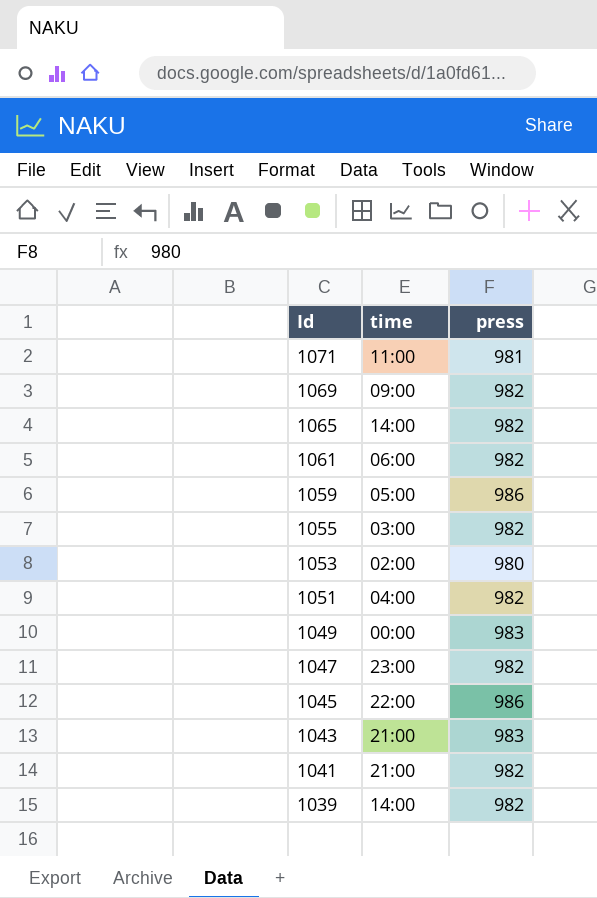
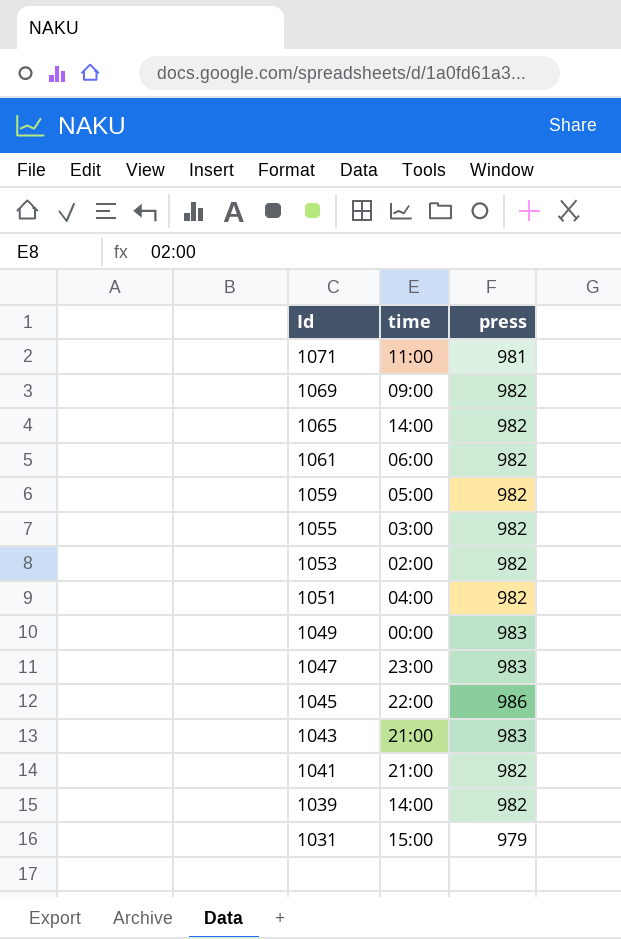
1059 | press: 986 -> 982
1053 | press: 980 -> 982
1047 | press: 982 -> 983
row 1031: none -> 15:00 | 979

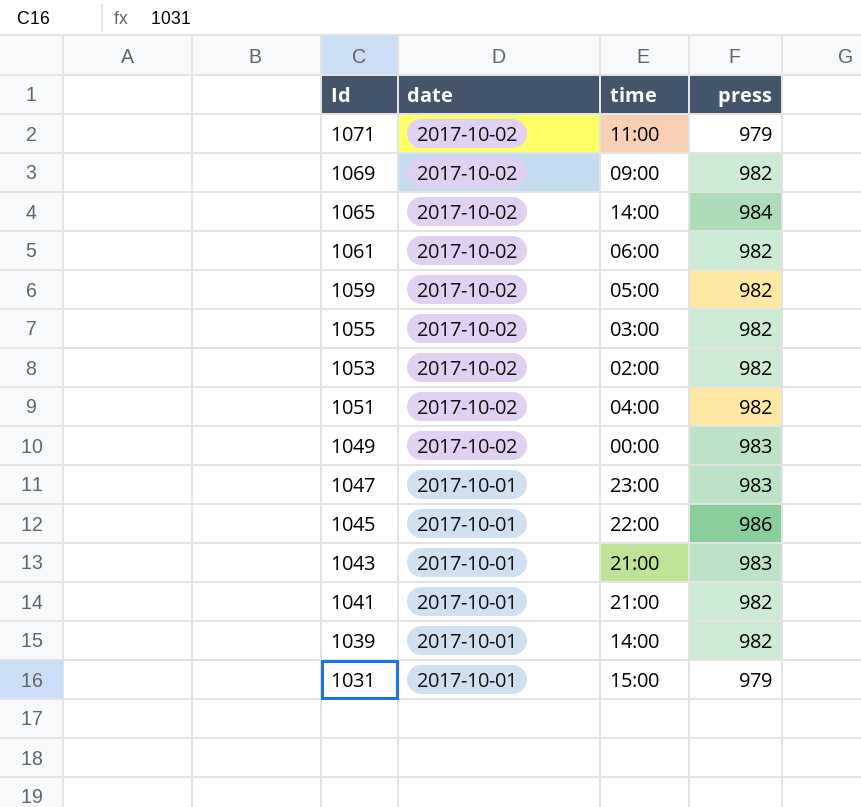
column date | position: none -> 2
1071 | press: 981 -> 979
1065 | press: 982 -> 984

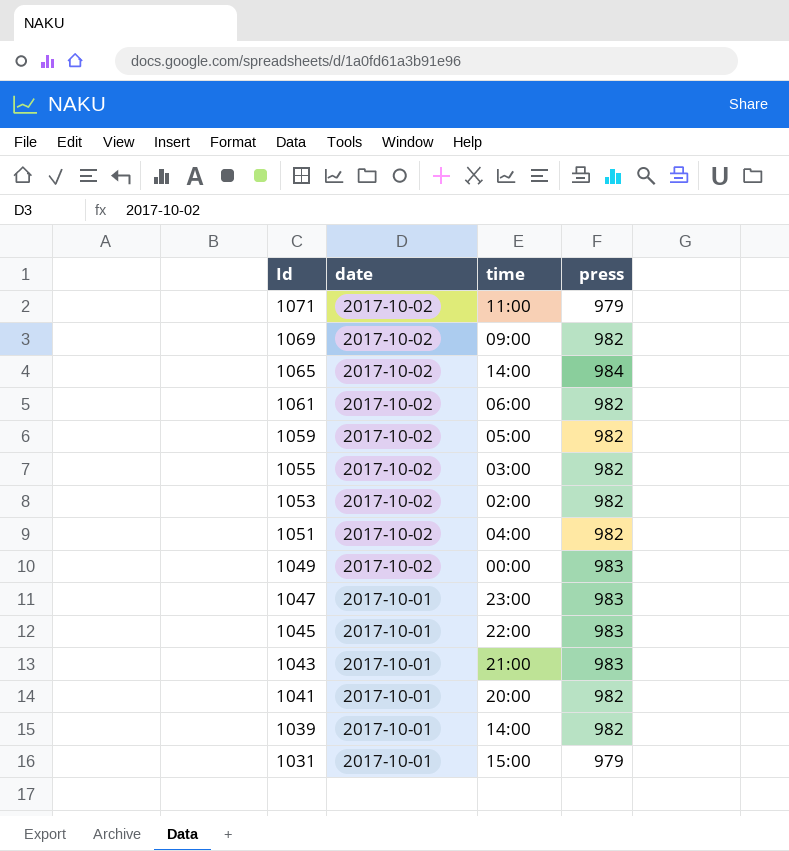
1045 | press: 986 -> 983
1041 | time: 21:00 -> 20:00

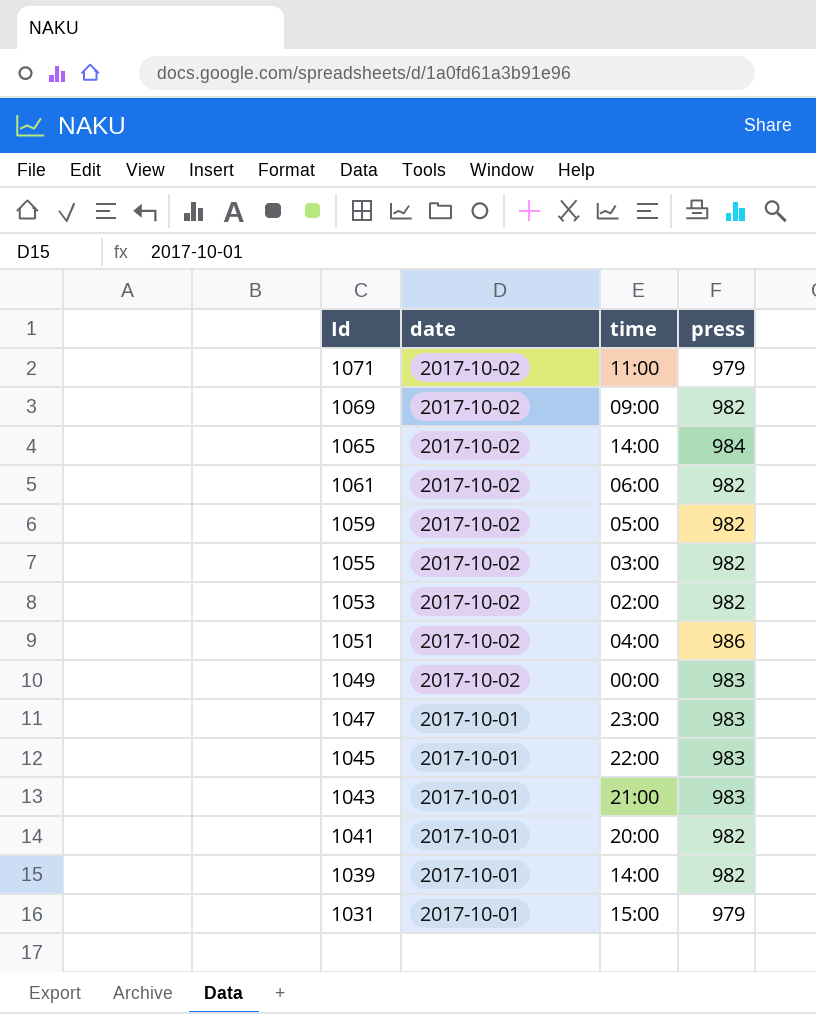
1051 | press: 982 -> 986

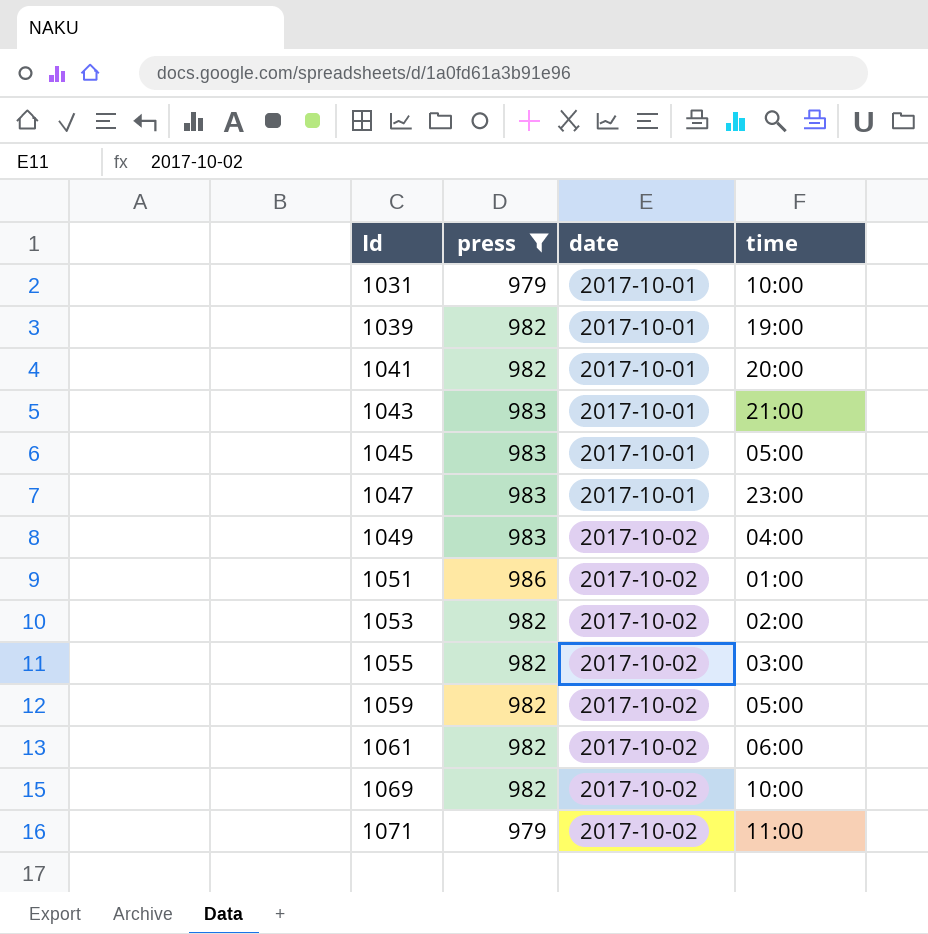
filter: none -> press != 984
row order: Id descending -> Id ascending
column press | position: 4 -> 2
1031 | time: 15:00 -> 10:00
1039 | time: 14:00 -> 19:00
1045 | time: 22:00 -> 05:00
1049 | time: 00:00 -> 04:00
1051 | time: 04:00 -> 01:00
1069 | time: 09:00 -> 10:00

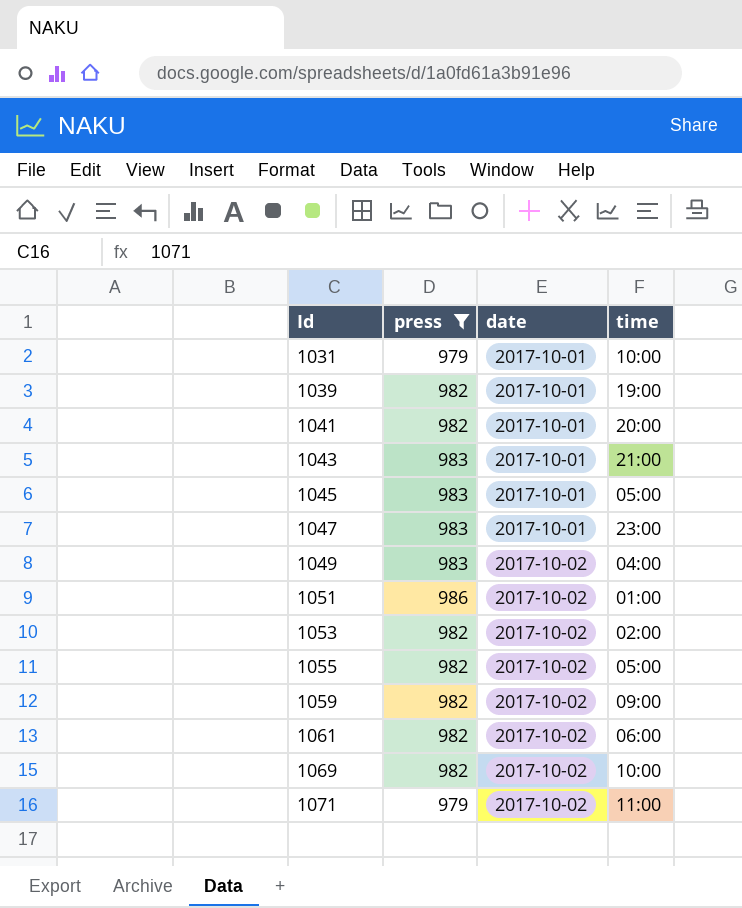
1055 | time: 03:00 -> 05:00
1059 | time: 05:00 -> 09:00

